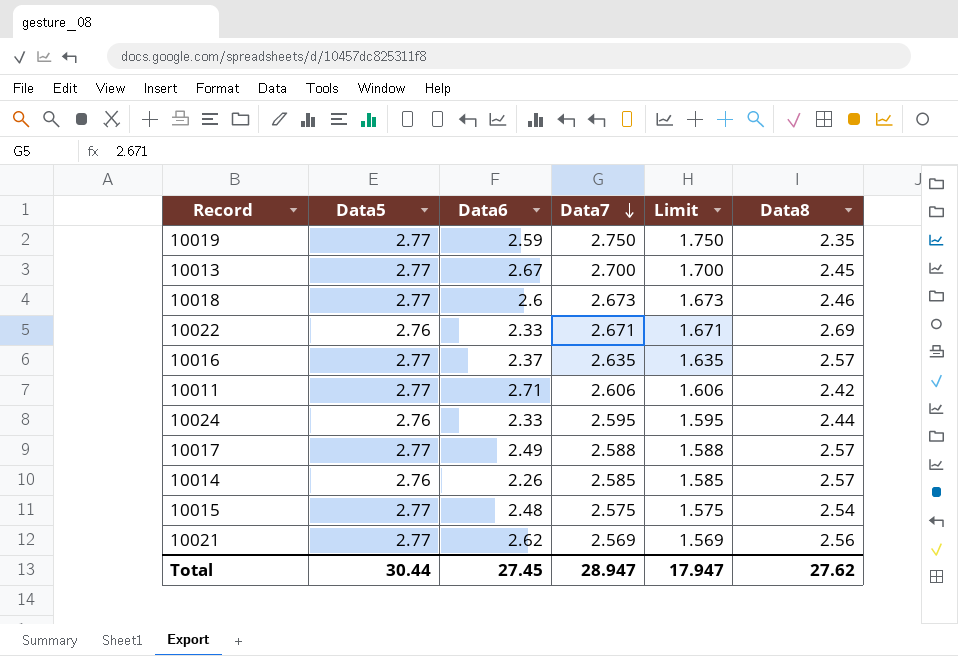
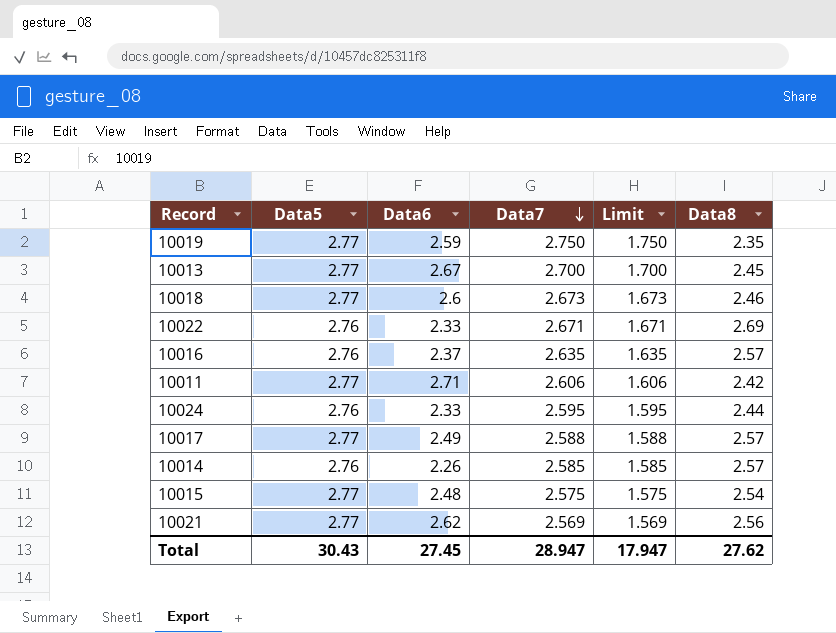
10016 | Data5: 2.77 -> 2.76
Total | Data5: 30.44 -> 30.43

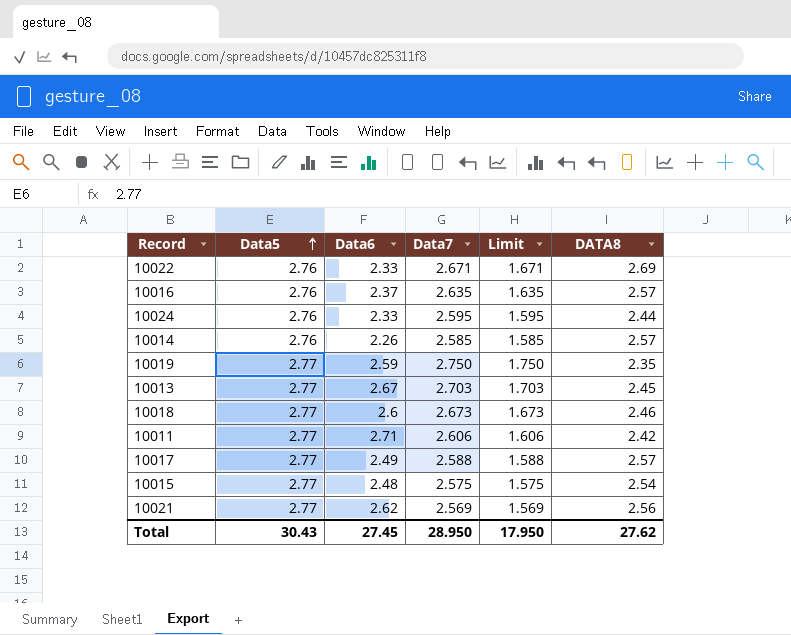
row order: Data7 descending -> Data5 ascending
column name: Data8 -> DATA8
10013 | Data7: 2.700 -> 2.703
10013 | Limit: 1.700 -> 1.703
Total | Data7: 28.947 -> 28.950
Total | Limit: 17.947 -> 17.950

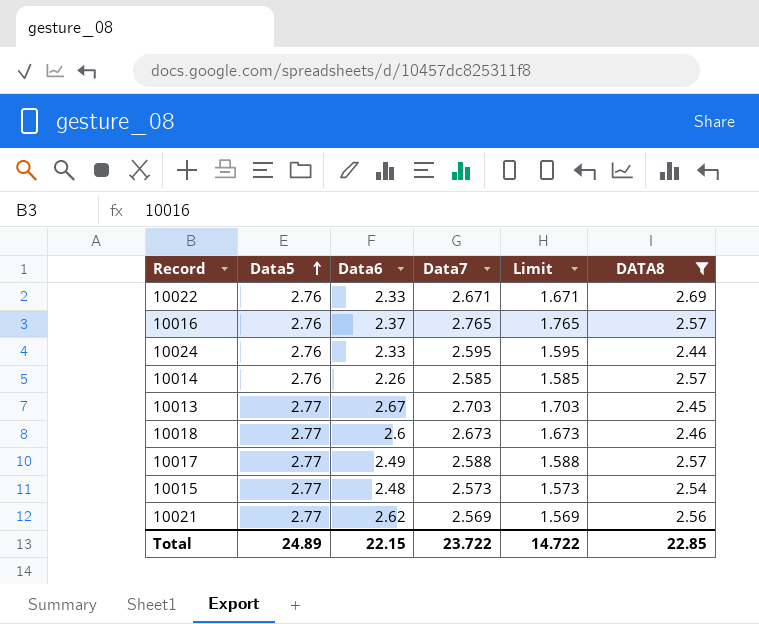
filter: none -> DATA8 >= 2.44
10016 | Data7: 2.635 -> 2.765
10016 | Limit: 1.635 -> 1.765
10015 | Data7: 2.575 -> 2.573
10015 | Limit: 1.575 -> 1.573
Total | Data5: 30.43 -> 24.89
Total | Data6: 27.45 -> 22.15
Total | Data7: 28.950 -> 23.722
Total | Limit: 17.950 -> 14.722
Total | DATA8: 27.62 -> 22.85

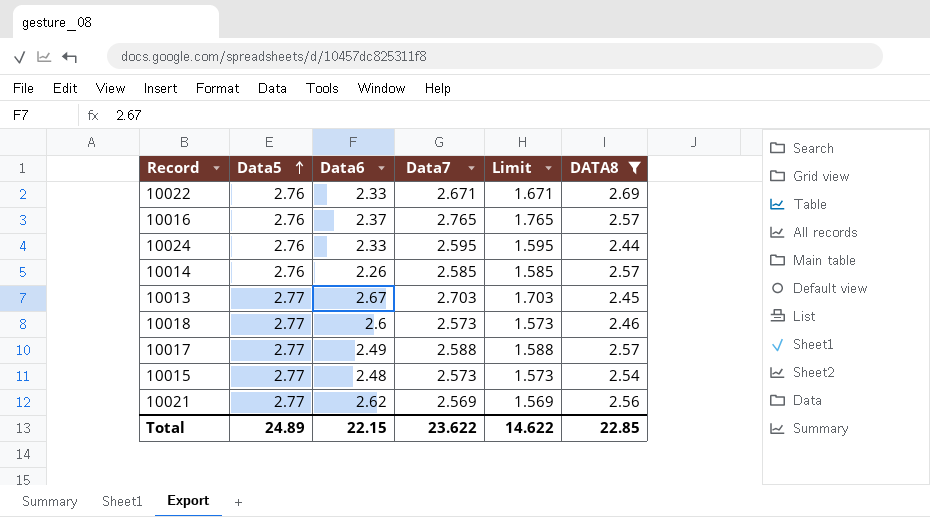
10018 | Data7: 2.673 -> 2.573
10018 | Limit: 1.673 -> 1.573
Total | Data7: 23.722 -> 23.622
Total | Limit: 14.722 -> 14.622

